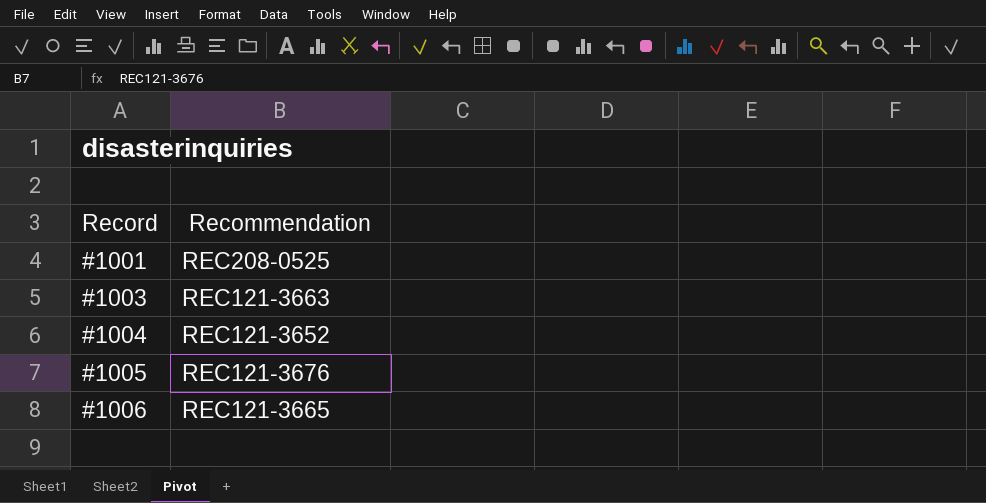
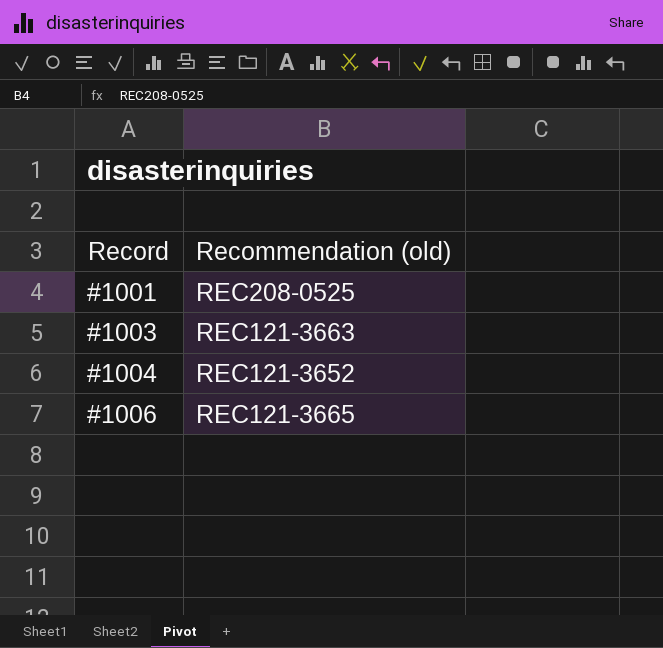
column name: Recommendation -> Recommendation (old)
row #1005: REC121-3676 -> none

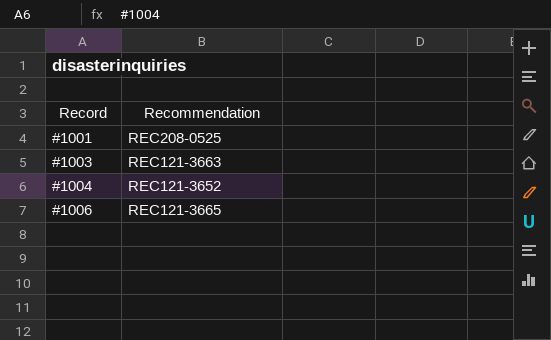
column name: Recommendation (old) -> Recommendation

